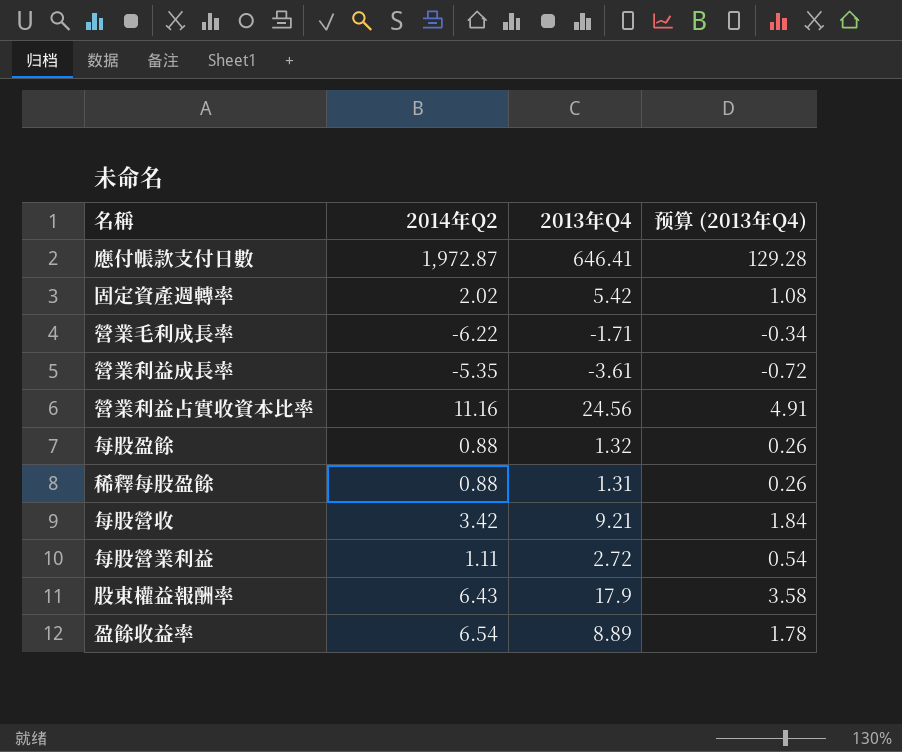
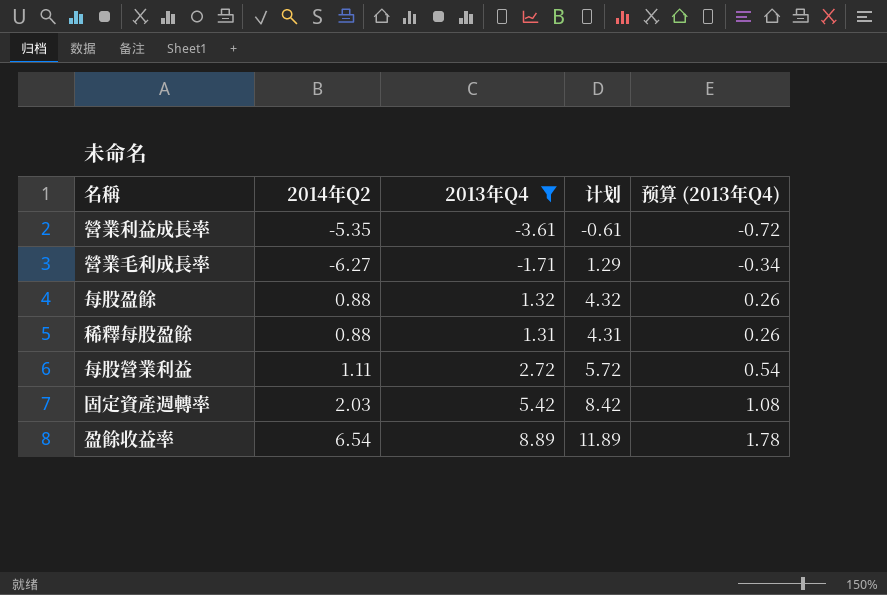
filter: none -> 2013年Q4 <= 8.89
row order: none -> 预算 (2013年Q4) ascending
column 计划 | formula: none -> [2013年Q4] + 3
營業毛利成長率 | 2014年Q2: -6.22 -> -6.27
固定資產週轉率 | 2014年Q2: 2.02 -> 2.03

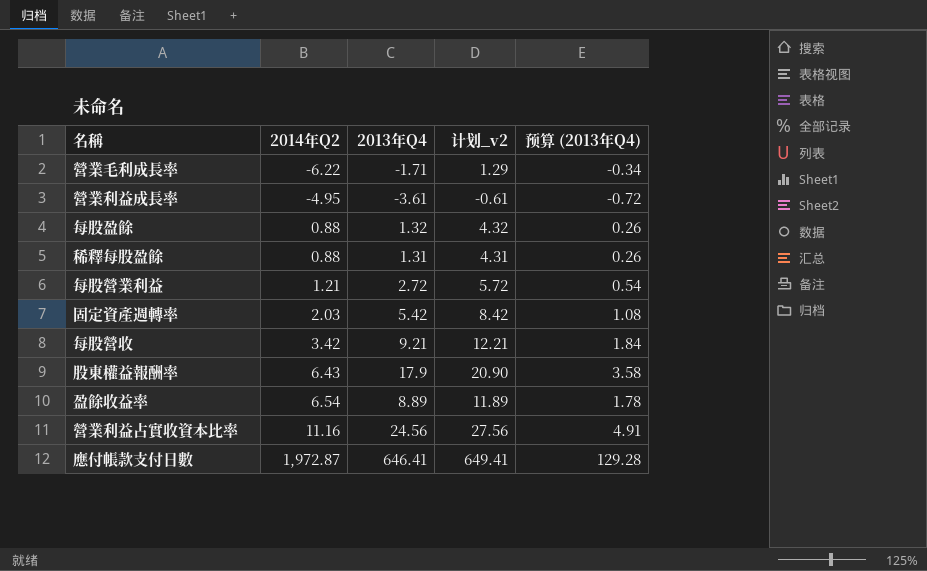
filter: 2013年Q4 <= 8.89 -> none
row order: 预算 (2013年Q4) ascending -> 2014年Q2 ascending
column name: 计划 -> 计划_v2
營業毛利成長率 | 2014年Q2: -6.27 -> -6.22
營業利益成長率 | 2014年Q2: -5.35 -> -4.95
每股營業利益 | 2014年Q2: 1.11 -> 1.21

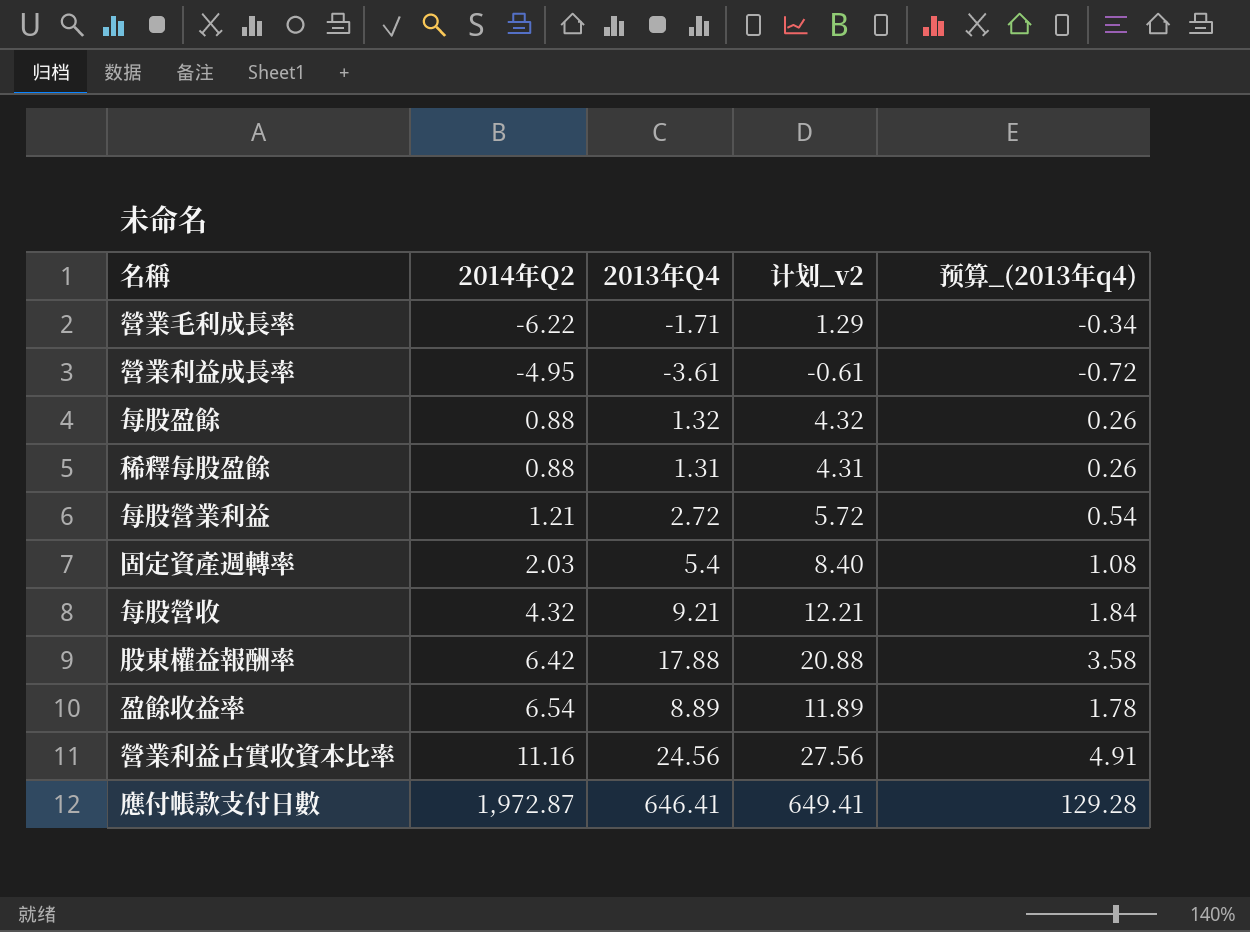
column name: 预算 (2013年Q4) -> 预算_(2013年q4)
固定資產週轉率 | 2013年Q4: 5.42 -> 5.4
固定資產週轉率 | 计划_v2: 8.42 -> 8.40
每股營收 | 2014年Q2: 3.42 -> 4.32
股東權益報酬率 | 2014年Q2: 6.43 -> 6.42
股東權益報酬率 | 2013年Q4: 17.9 -> 17.88
股東權益報酬率 | 计划_v2: 20.90 -> 20.88

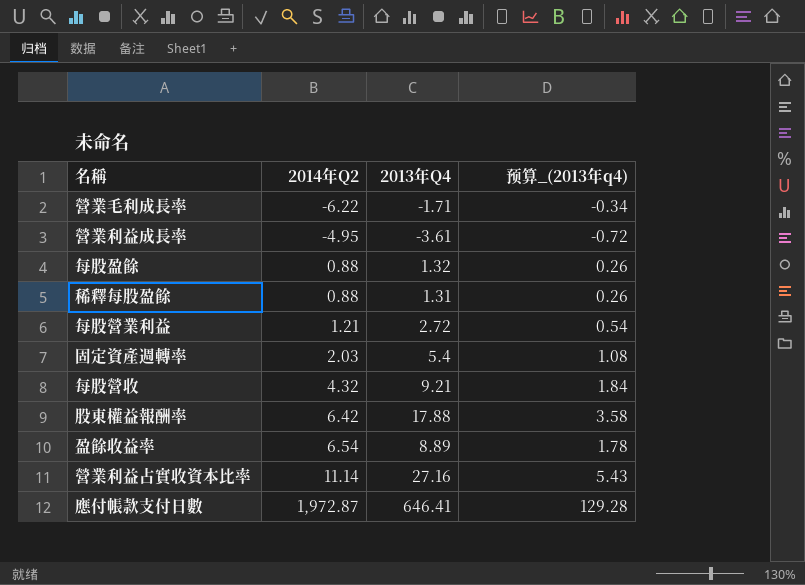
column 计划_v2 | formula: [2013年Q4] + 3 -> none
營業利益占實收資本比率 | 2014年Q2: 11.16 -> 11.14
營業利益占實收資本比率 | 2013年Q4: 24.56 -> 27.16
營業利益占實收資本比率 | 预算_(2013年q4): 4.91 -> 5.43

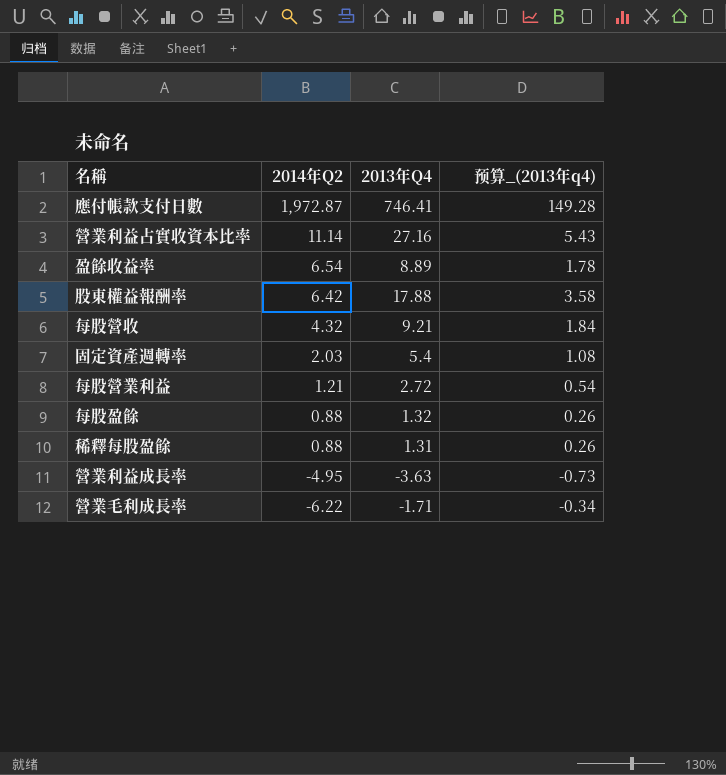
row order: 2014年Q2 ascending -> 2014年Q2 descending
應付帳款支付日數 | 2013年Q4: 646.41 -> 746.41
應付帳款支付日數 | 预算_(2013年q4): 129.28 -> 149.28
營業利益成長率 | 2013年Q4: -3.61 -> -3.63
營業利益成長率 | 预算_(2013年q4): -0.72 -> -0.73

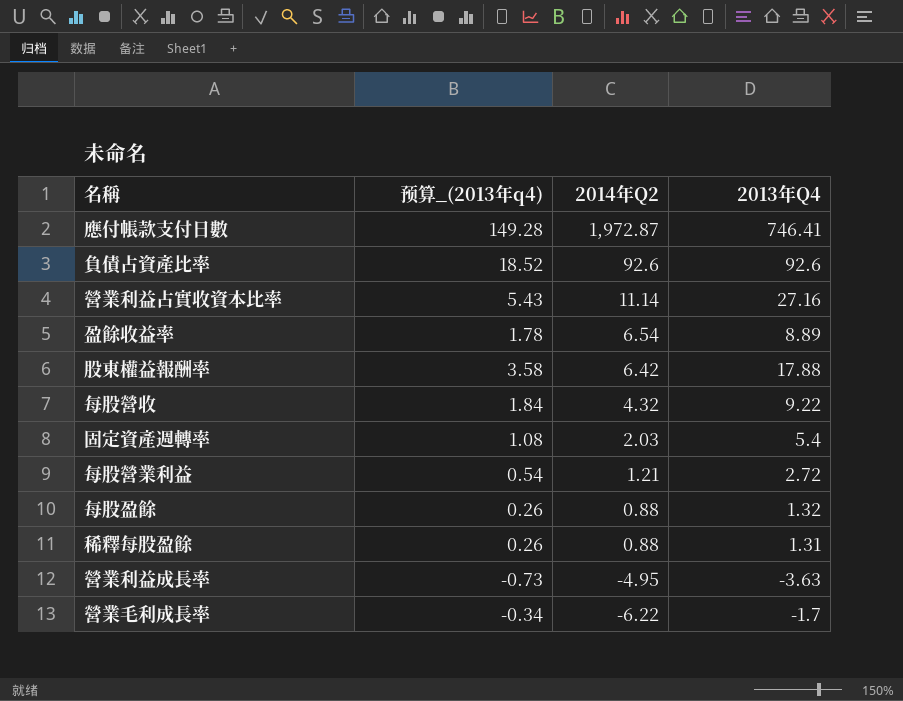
column 预算_(2013年q4) | position: 4 -> 2
row 負債占資產比率: none -> 18.52 | 92.6 | 92.6
每股營收 | 2013年Q4: 9.21 -> 9.22
營業毛利成長率 | 2013年Q4: -1.71 -> -1.7

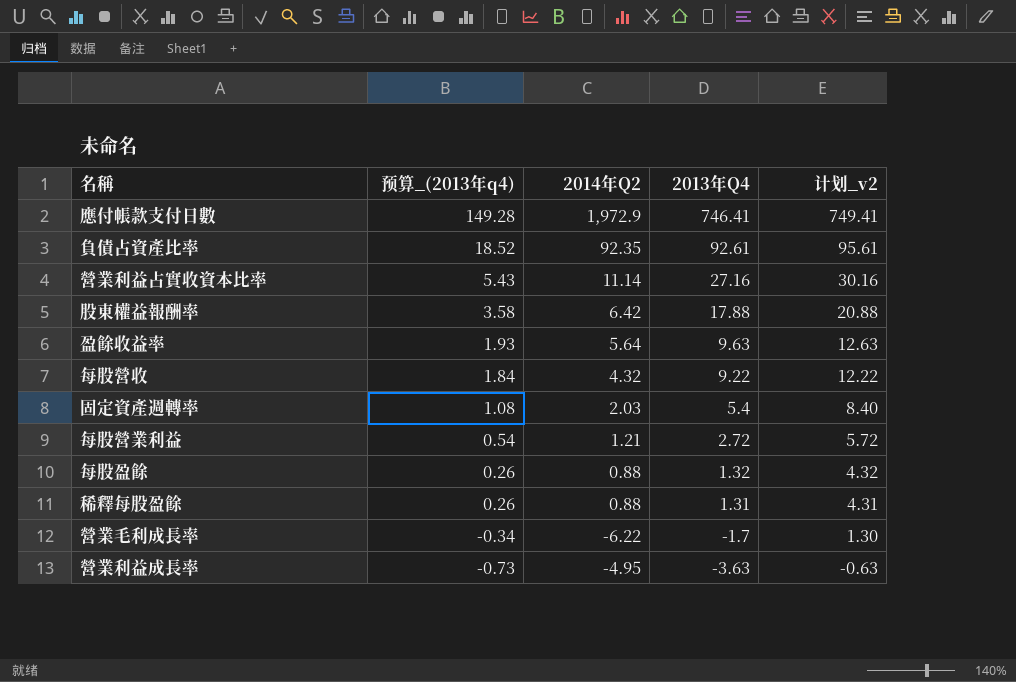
row order: 2014年Q2 descending -> 预算_(2013年q4) descending
column 计划_v2 | formula: none -> [2013年Q4] + 3
應付帳款支付日數 | 2014年Q2: 1,972.87 -> 1,972.9
負債占資產比率 | 2014年Q2: 92.6 -> 92.35
負債占資產比率 | 2013年Q4: 92.6 -> 92.61
盈餘收益率 | 预算_(2013年q4): 1.78 -> 1.93
盈餘收益率 | 2014年Q2: 6.54 -> 5.64
盈餘收益率 | 2013年Q4: 8.89 -> 9.63

